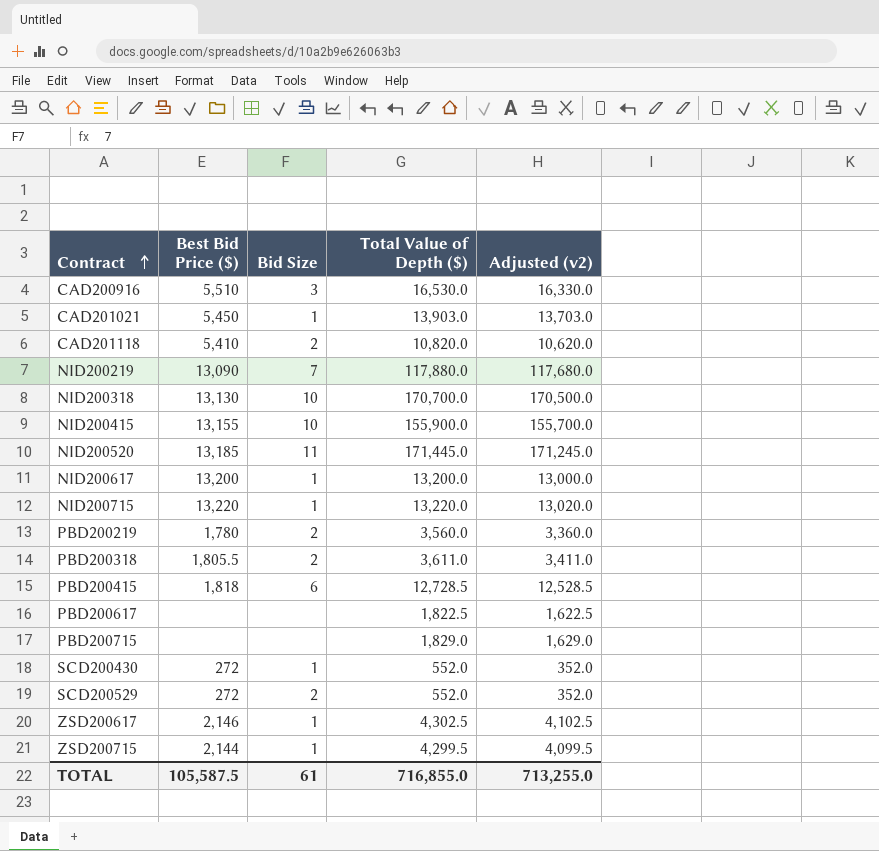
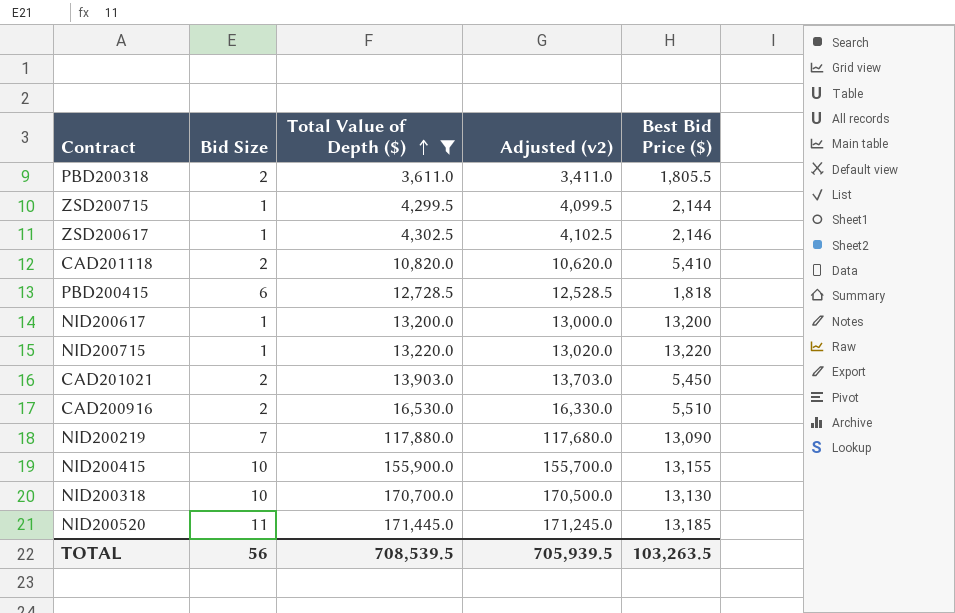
filter: none -> Total Value of Depth ($) >= 3,611.0
row order: Contract ascending -> Total Value of Depth ($) ascending
column Best Bid Price ($) | position: 2 -> 5
CAD201021 | Bid Size: 1 -> 2
CAD200916 | Bid Size: 3 -> 2
TOTAL | Bid Size: 61 -> 56
TOTAL | Total Value of Depth ($): 716,855.0 -> 708,539.5
TOTAL | Adjusted (v2): 713,255.0 -> 705,939.5
TOTAL | Best Bid Price ($): 105,587.5 -> 103,263.5

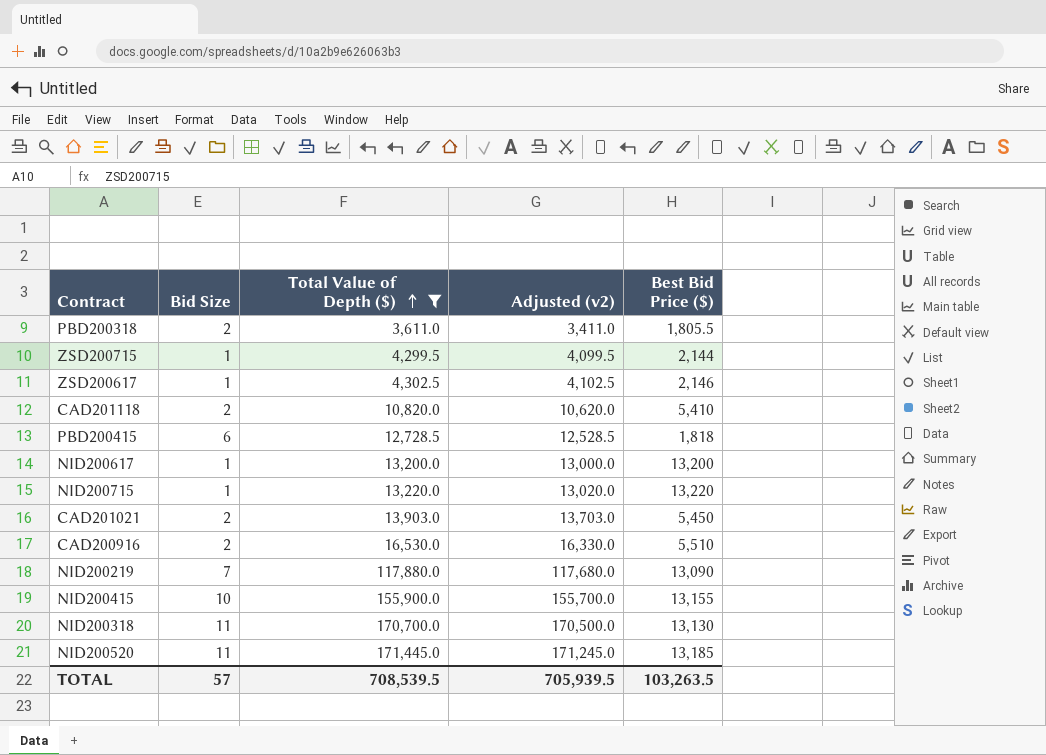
NID200318 | Bid Size: 10 -> 11
TOTAL | Bid Size: 56 -> 57

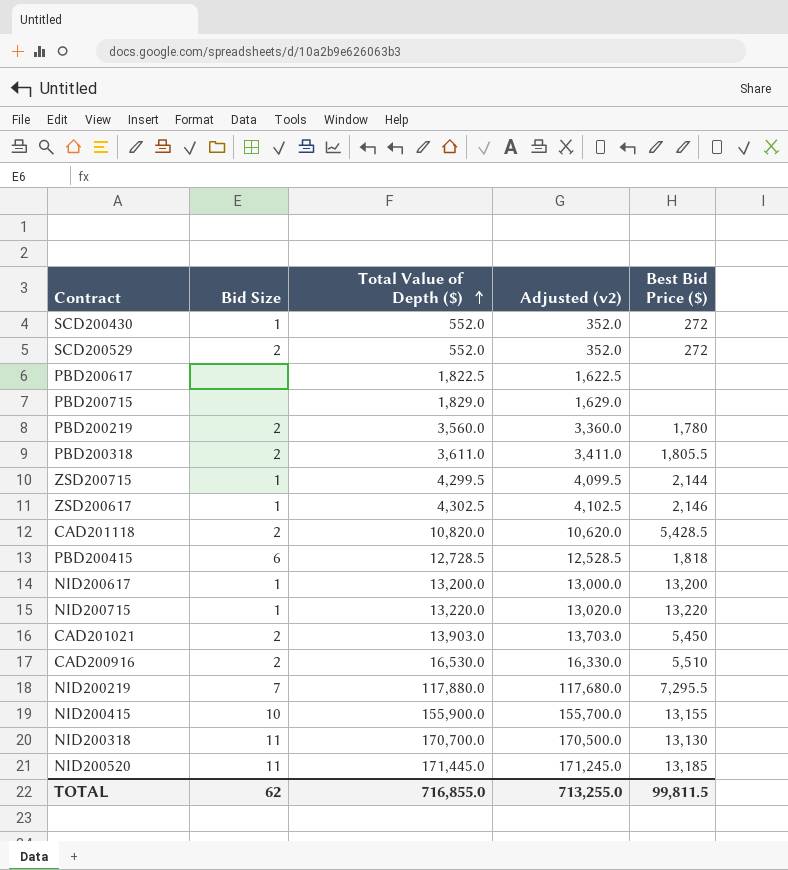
filter: Total Value of Depth ($) >= 3,611.0 -> none
CAD201118 | Best Bid Price ($): 5,410 -> 5,428.5
NID200219 | Best Bid Price ($): 13,090 -> 7,295.5
TOTAL | Bid Size: 57 -> 62
TOTAL | Total Value of Depth ($): 708,539.5 -> 716,855.0
TOTAL | Adjusted (v2): 705,939.5 -> 713,255.0
TOTAL | Best Bid Price ($): 103,263.5 -> 99,811.5

